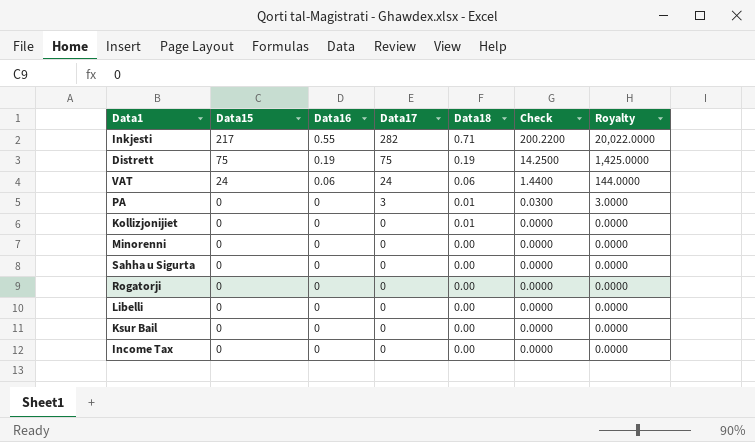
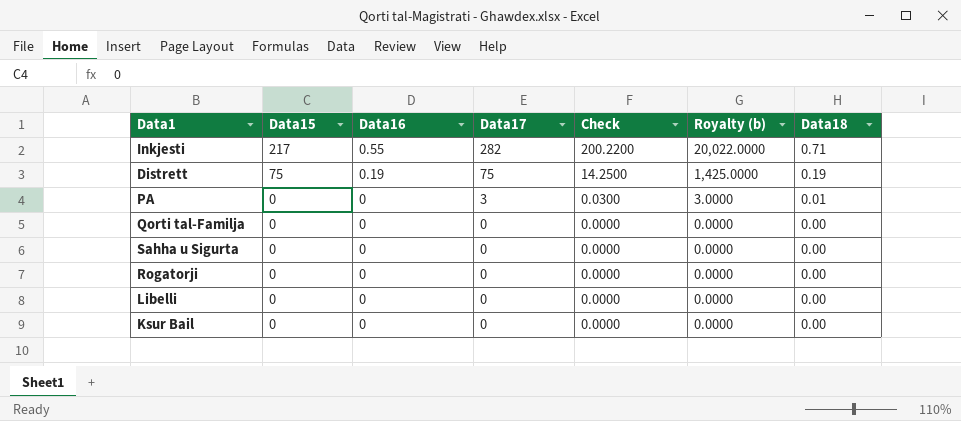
column name: Royalty -> Royalty (b)
column Data18 | position: 5 -> 7
row VAT: 24 | 0.06 | 24 | 0.06 | 1.4400 | 144.0000 -> none
row Kollizjonijiet: 0 | 0 | 0 | 0.01 | 0.0000 | 0.0000 -> none
row Minorenni: 0 | 0 | 0 | 0.00 | 0.0000 | 0.0000 -> none
row Income Tax: 0 | 0 | 0 | 0.00 | 0.0000 | 0.0000 -> none
row Qorti tal-Familja: none -> 0 | 0 | 0 | 0.0000 | 0.0000 | 0.00

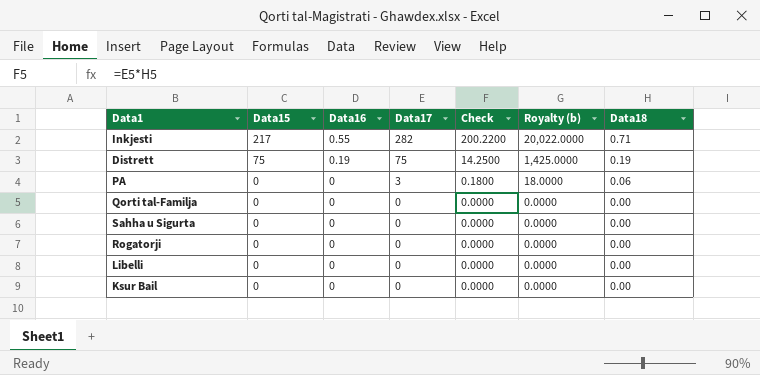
PA | Check: 0.0300 -> 0.1800
PA | Royalty (b): 3.0000 -> 18.0000
PA | Data18: 0.01 -> 0.06

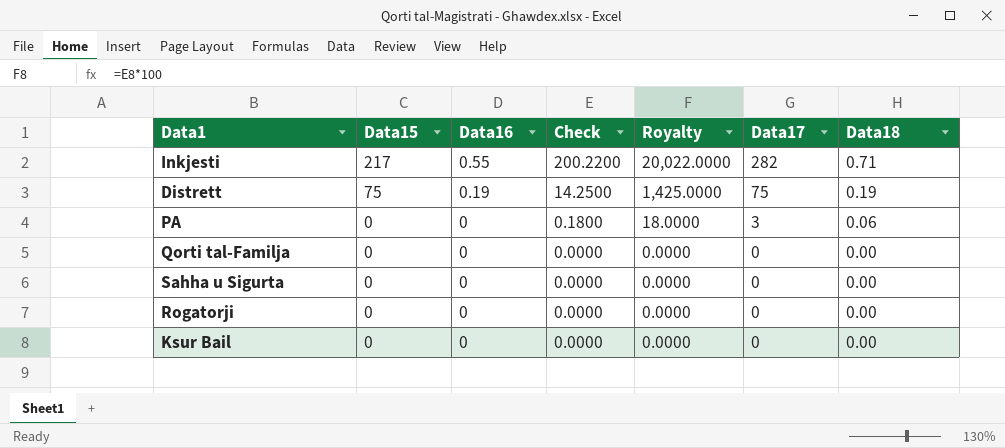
column name: Royalty (b) -> Royalty
column Data17 | position: 4 -> 6
row Libelli: 0 | 0 | 0 | 0.0000 | 0.0000 | 0.00 -> none

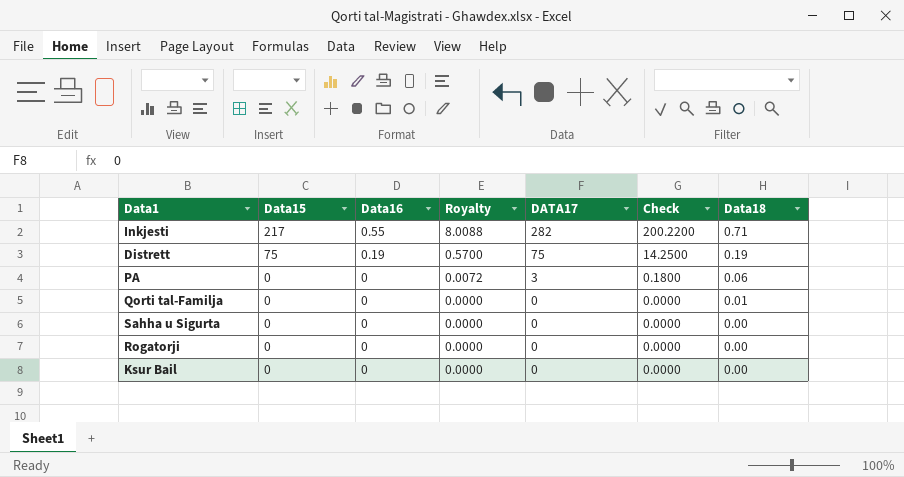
column Royalty | formula: [Check] * 100 -> [Check] * 0.04
column name: Data17 -> DATA17
column Check | position: 4 -> 6
Qorti tal-Familja | Data18: 0.00 -> 0.01

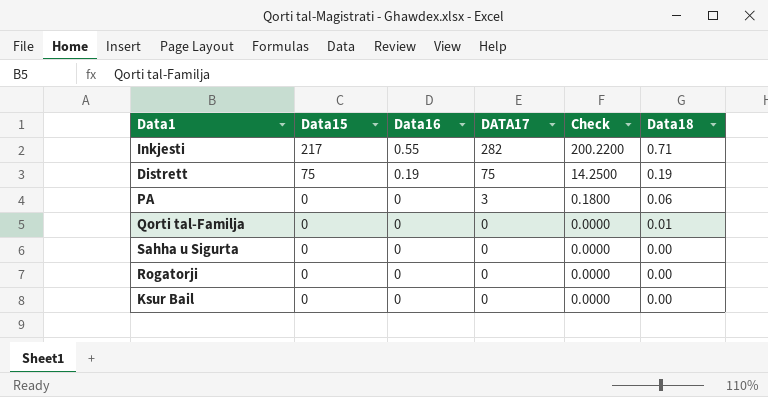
column Royalty | formula: [Check] * 0.04 -> none

